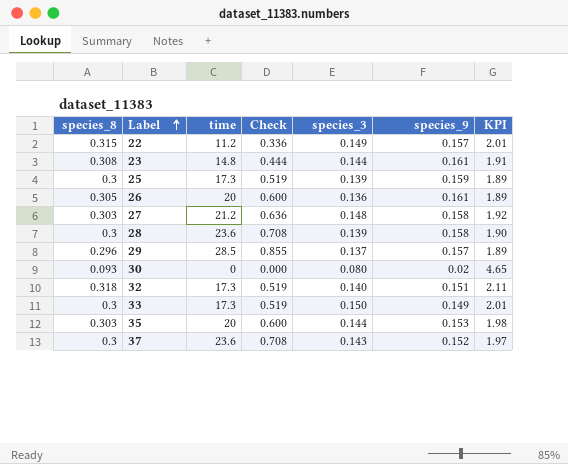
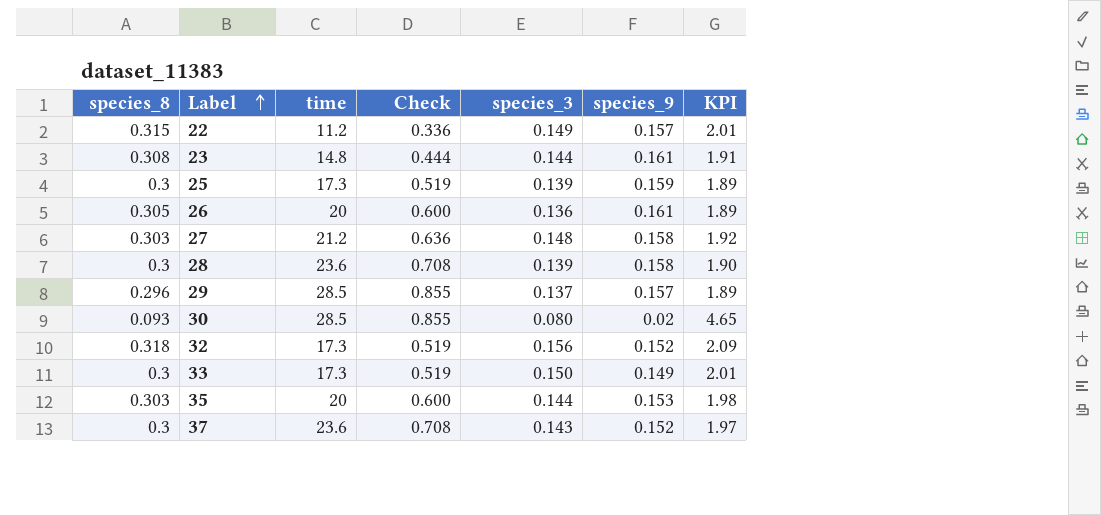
30 | time: 0 -> 28.5
30 | Check: 0.000 -> 0.855
32 | species_3: 0.140 -> 0.156
32 | species_9: 0.151 -> 0.152
32 | KPI: 2.11 -> 2.09

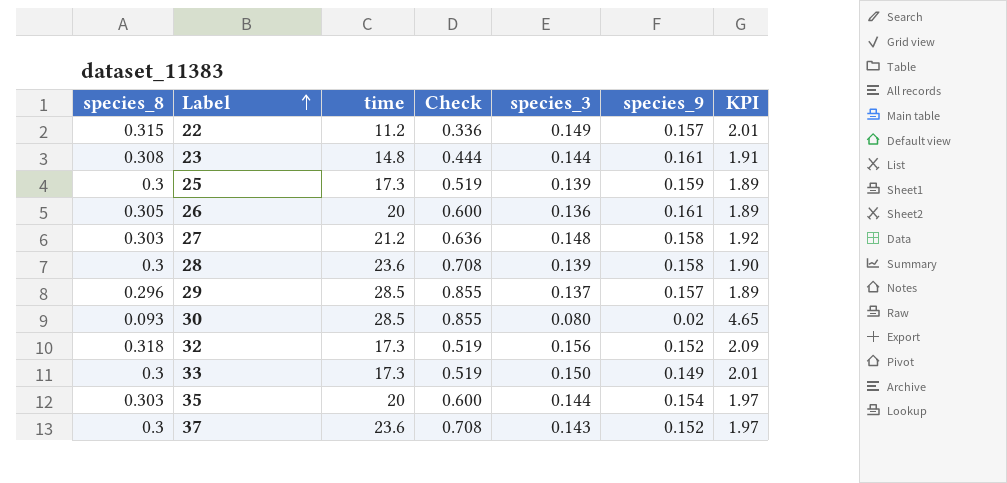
35 | species_9: 0.153 -> 0.154
35 | KPI: 1.98 -> 1.97

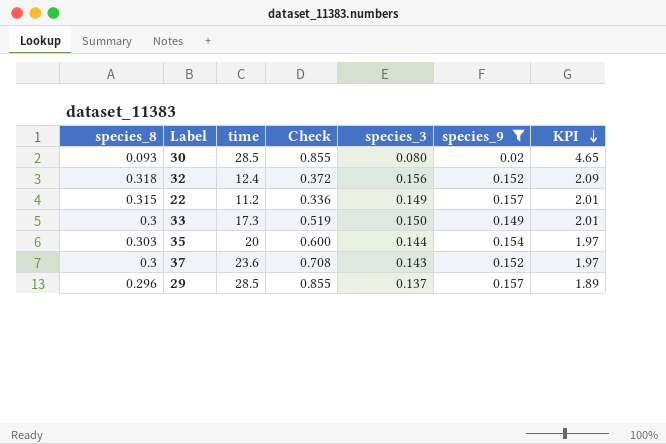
filter: none -> species_9 <= 0.157
row order: Label ascending -> KPI descending
32 | time: 17.3 -> 12.4
32 | Check: 0.519 -> 0.372

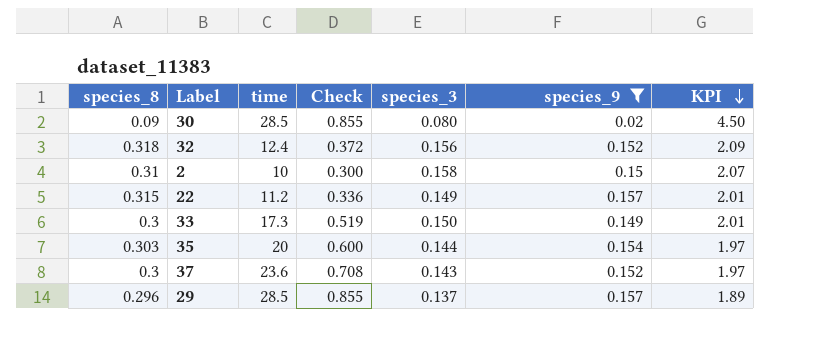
30 | species_8: 0.093 -> 0.09
30 | KPI: 4.65 -> 4.50
row 2: none -> 0.31 | 10 | 0.300 | 0.158 | 0.15 | 2.07

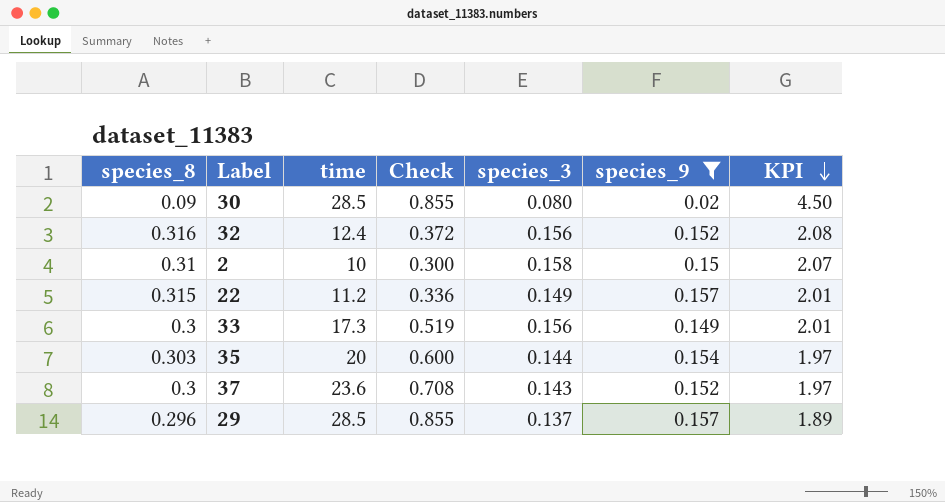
32 | species_8: 0.318 -> 0.316
32 | KPI: 2.09 -> 2.08
33 | species_3: 0.150 -> 0.156

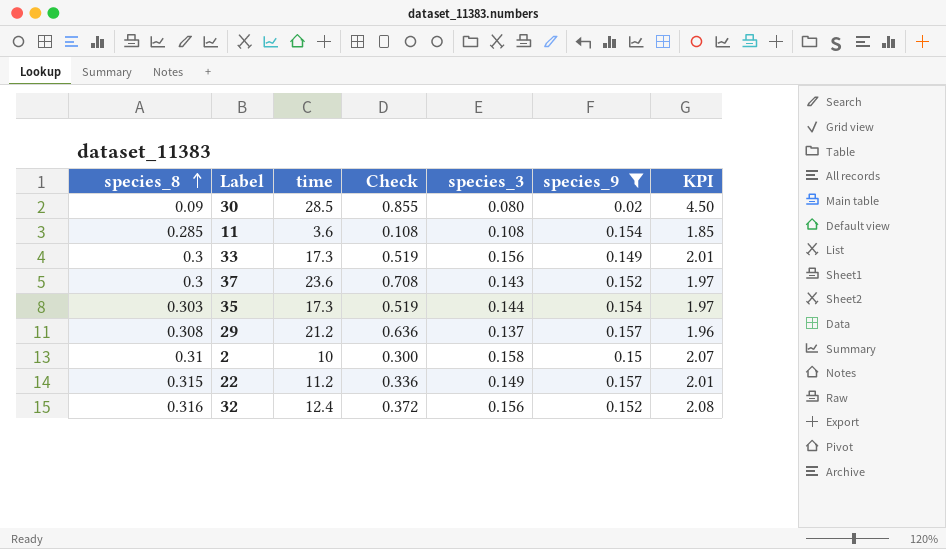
row order: KPI descending -> species_8 ascending
row 11: none -> 0.285 | 3.6 | 0.108 | 0.108 | 0.154 | 1.85
35 | time: 20 -> 17.3
35 | Check: 0.600 -> 0.519
29 | species_8: 0.296 -> 0.308
29 | time: 28.5 -> 21.2
29 | Check: 0.855 -> 0.636
29 | KPI: 1.89 -> 1.96

